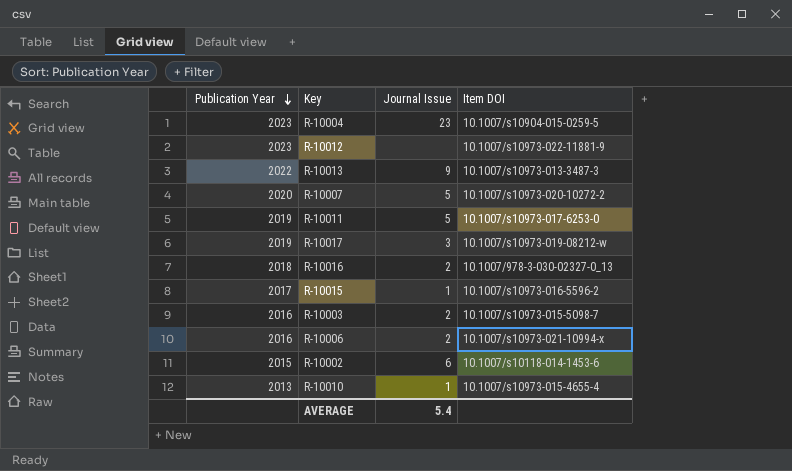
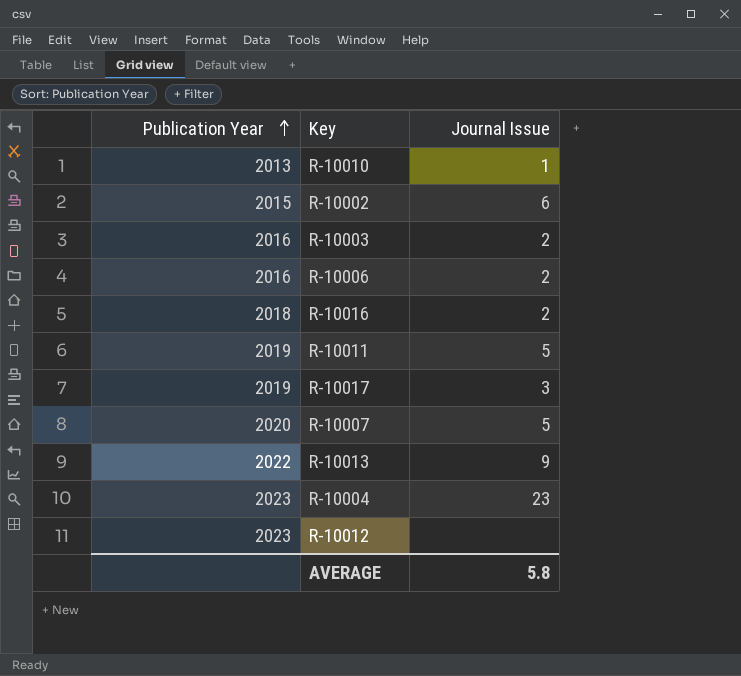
row order: Publication Year descending -> Publication Year ascending
column Item DOI | position: 4 -> none
row R-10015: 2017 | 1 | 10.1007/s10973-016-5596-2 -> none
AVERAGE | Journal Issue: 5.4 -> 5.8

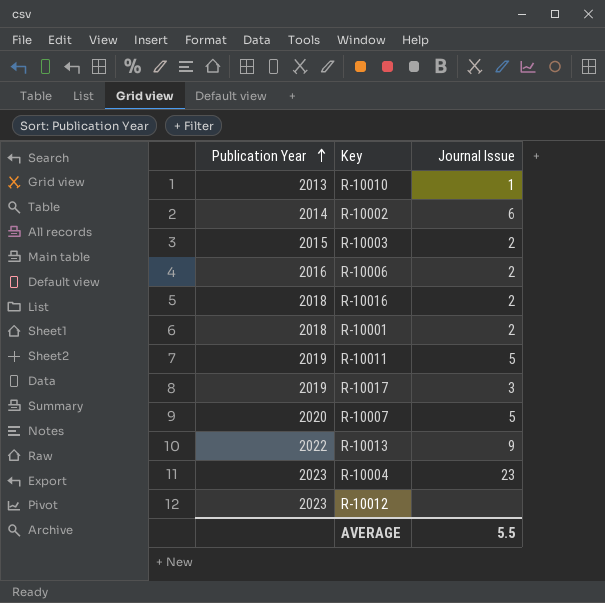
R-10002 | Publication Year: 2015 -> 2014
R-10003 | Publication Year: 2016 -> 2015
row R-10001: none -> 2018 | 2
AVERAGE | Journal Issue: 5.8 -> 5.5

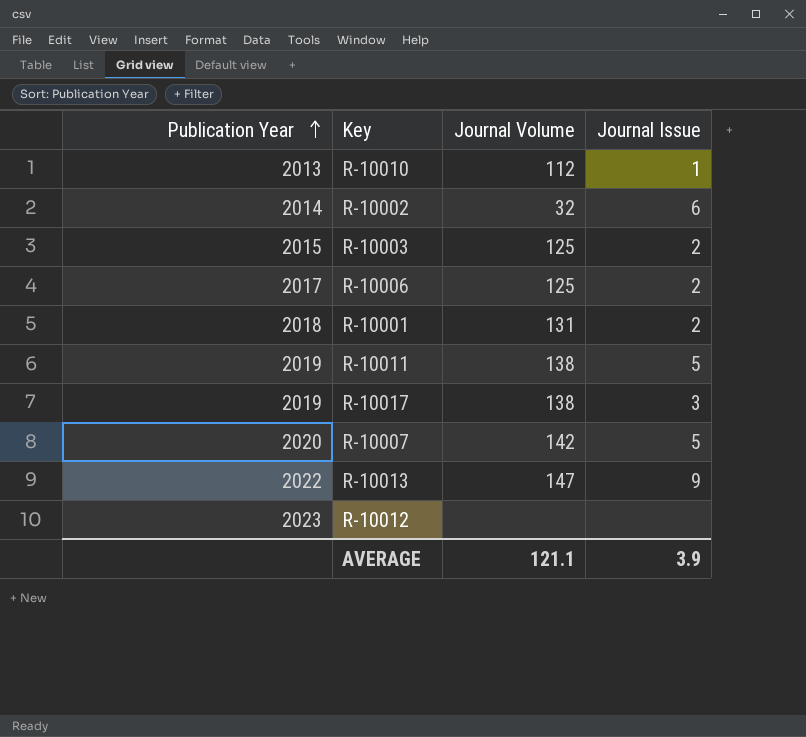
column Journal Volume | position: none -> 3
row R-10016: 2018 | 2 -> none
row R-10004: 2023 | 23 -> none
R-10006 | Publication Year: 2016 -> 2017
AVERAGE | Journal Issue: 5.5 -> 3.9

